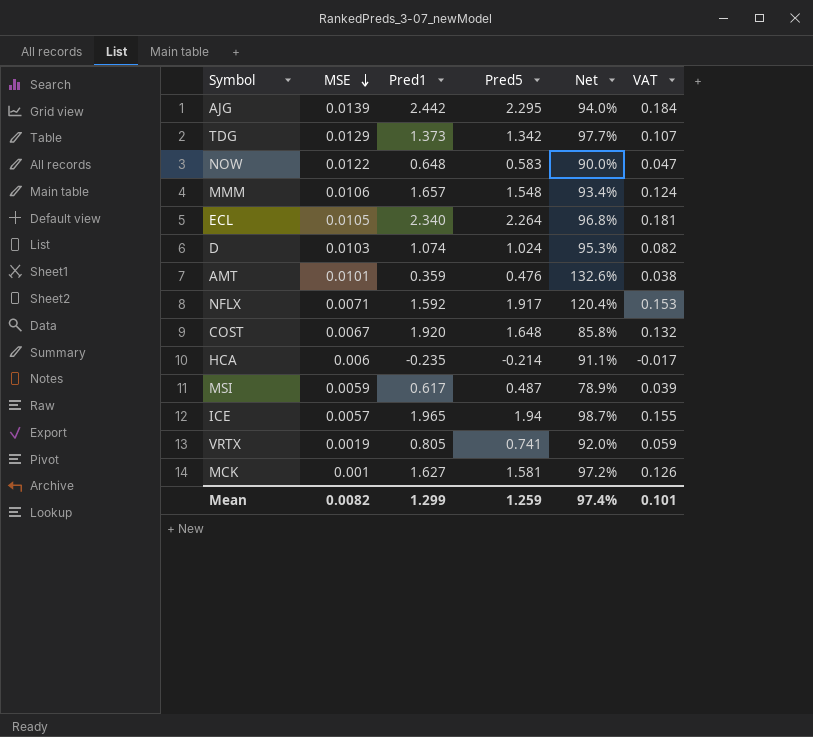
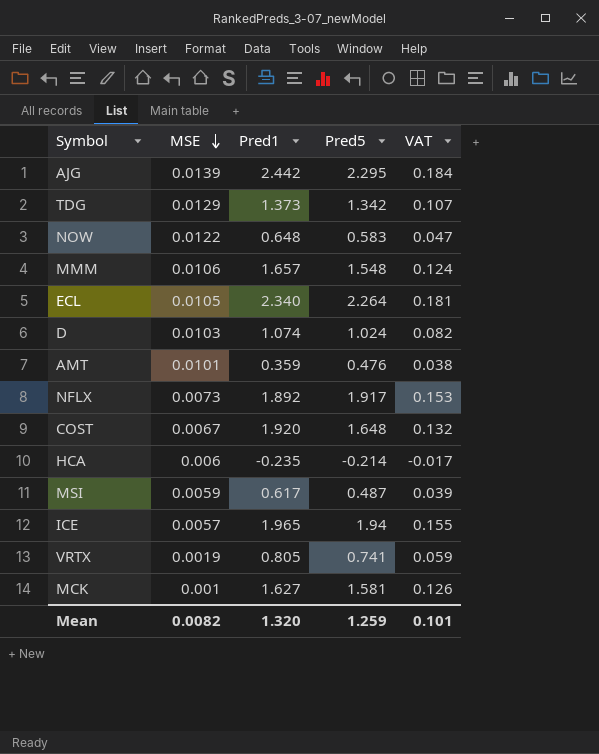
column Net | formula: [Pred5] / [Pred1] -> none
NFLX | MSE: 0.0071 -> 0.0073
NFLX | Pred1: 1.592 -> 1.892
Mean | Pred1: 1.299 -> 1.320

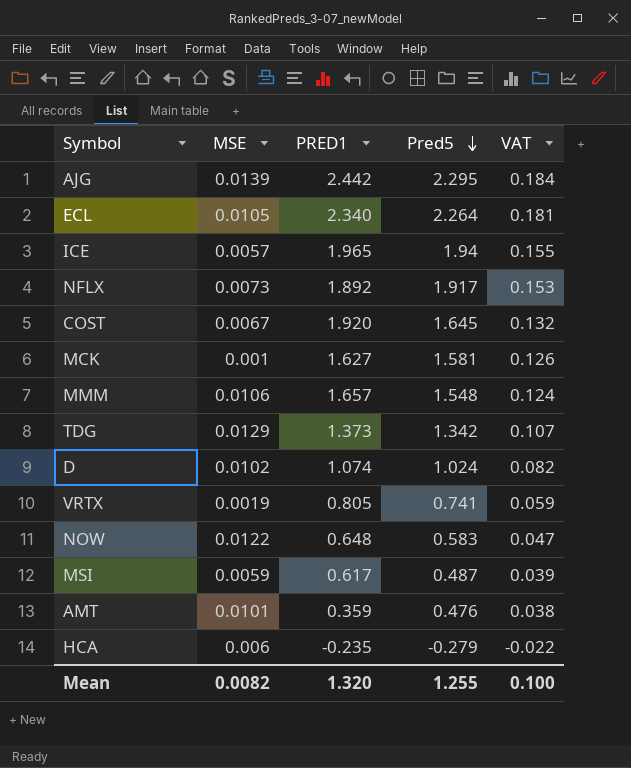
row order: MSE descending -> Pred5 descending
column name: Pred1 -> PRED1
COST | Pred5: 1.648 -> 1.645
D | MSE: 0.0103 -> 0.0102
HCA | Pred5: -0.214 -> -0.279
HCA | VAT: -0.017 -> -0.022
Mean | Pred5: 1.259 -> 1.255
Mean | VAT: 0.101 -> 0.100

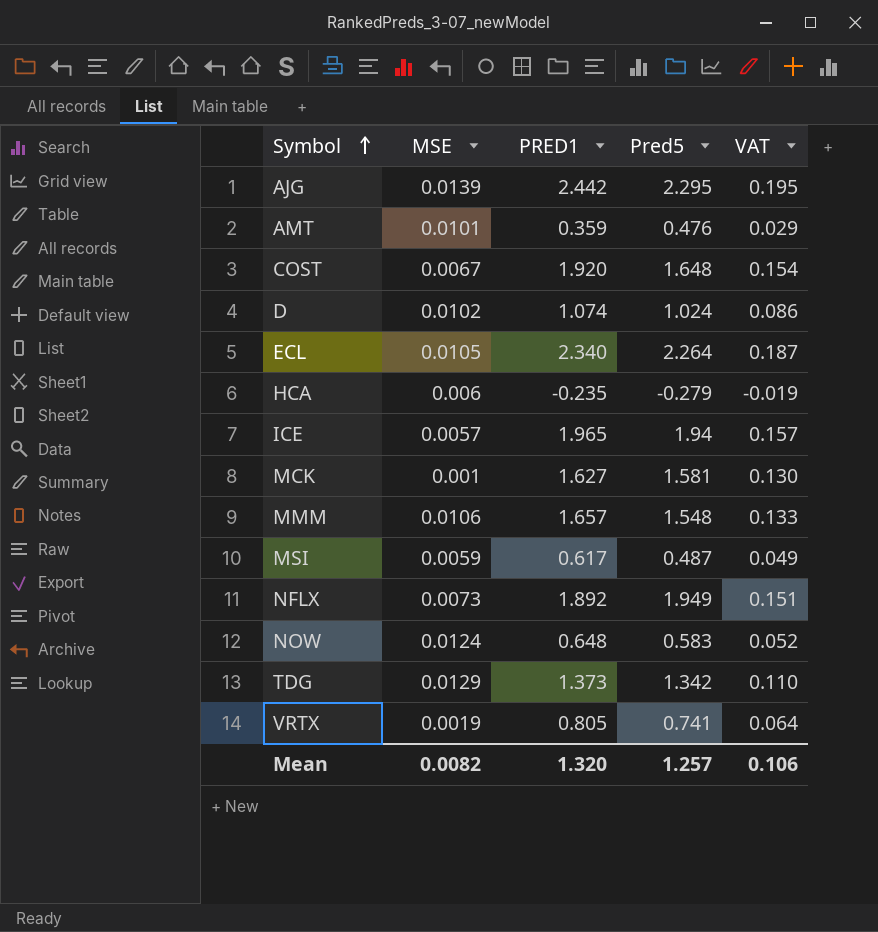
row order: Pred5 descending -> Symbol ascending
column VAT | formula: [Pred5] * 0.08 -> [PRED1] * 0.08
COST | Pred5: 1.645 -> 1.648
NFLX | Pred5: 1.917 -> 1.949
NOW | MSE: 0.0122 -> 0.0124
Mean | Pred5: 1.255 -> 1.257
Mean | VAT: 0.100 -> 0.106

